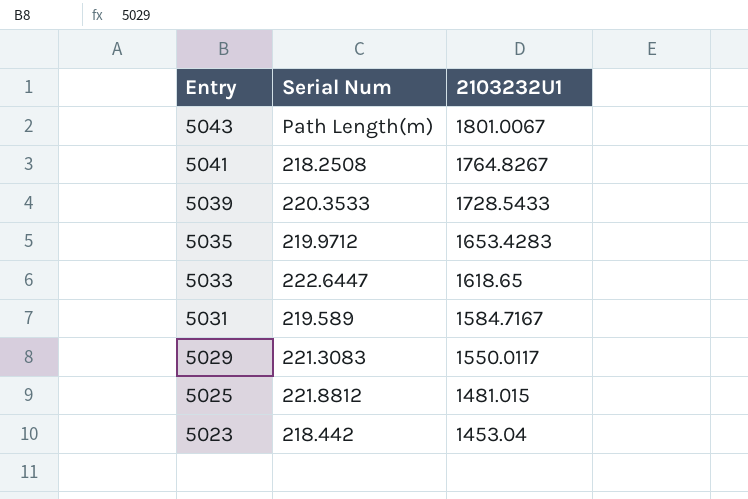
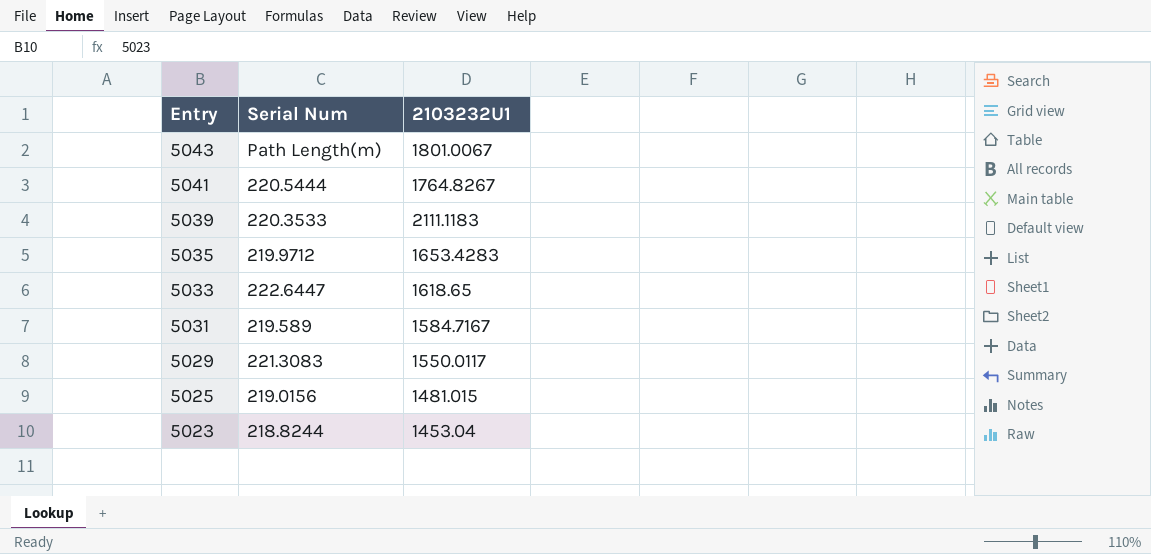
5041 | Serial Num: 218.2508 -> 220.5444
5039 | 2103232U1: 1728.5433 -> 2111.1183
5025 | Serial Num: 221.8812 -> 219.0156
5023 | Serial Num: 218.442 -> 218.8244

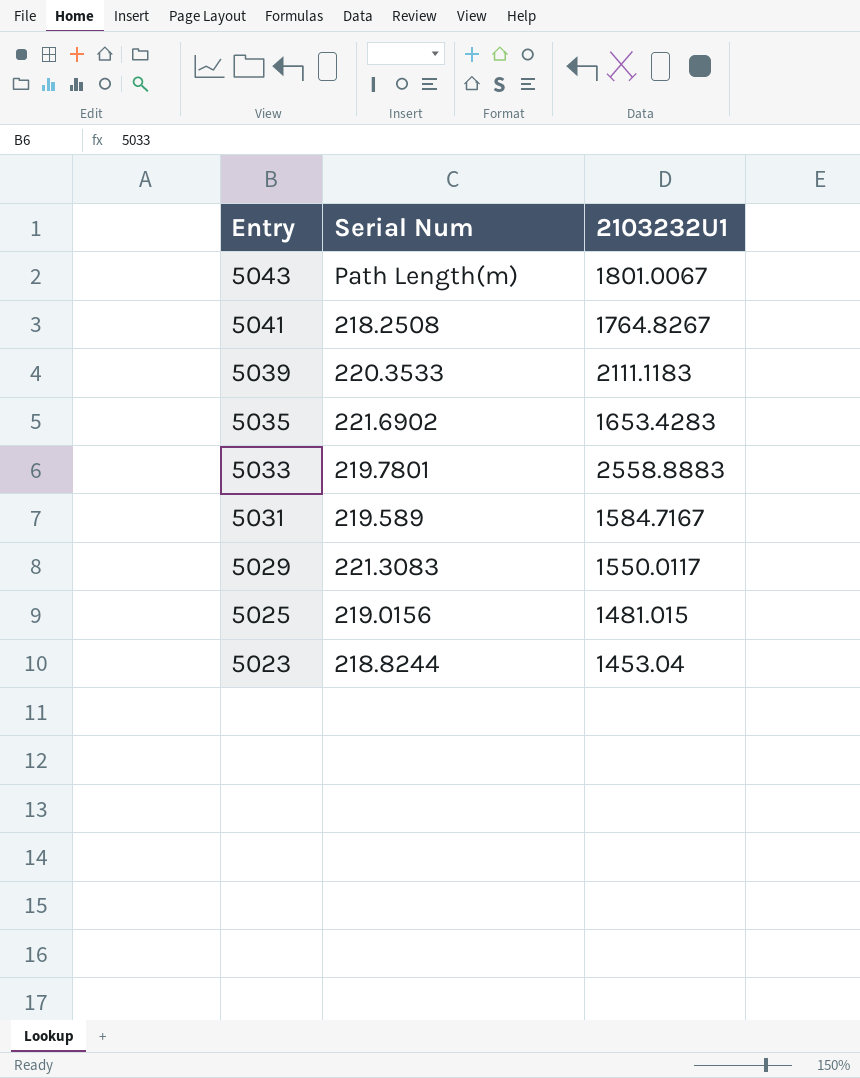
5041 | Serial Num: 220.5444 -> 218.2508
5035 | Serial Num: 219.9712 -> 221.6902
5033 | Serial Num: 222.6447 -> 219.7801
5033 | 2103232U1: 1618.65 -> 2558.8883

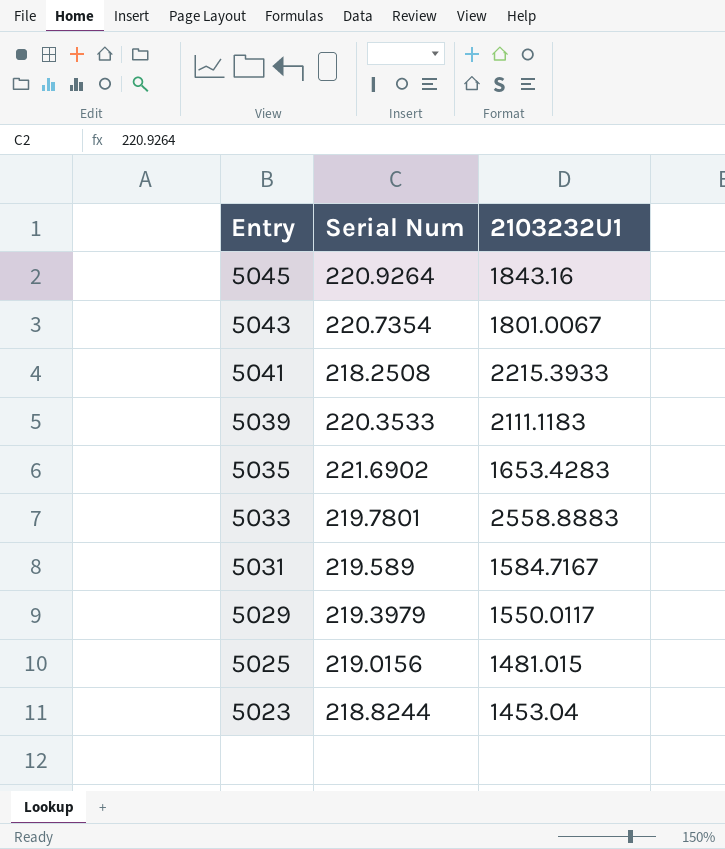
row 5045: none -> 220.9264 | 1843.16
5043 | Serial Num: Path Length(m) -> 220.7354
5041 | 2103232U1: 1764.8267 -> 2215.3933
5029 | Serial Num: 221.3083 -> 219.3979

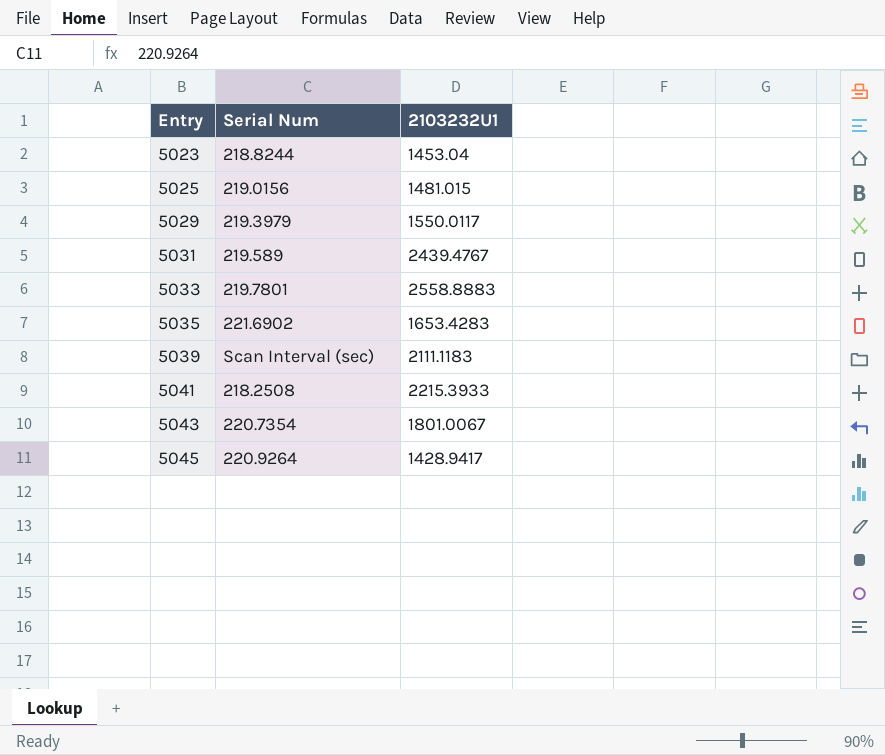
row order: Entry descending -> Entry ascending
5031 | 2103232U1: 1584.7167 -> 2439.4767
5039 | Serial Num: 220.3533 -> Scan Interval (sec)
5045 | 2103232U1: 1843.16 -> 1428.9417

